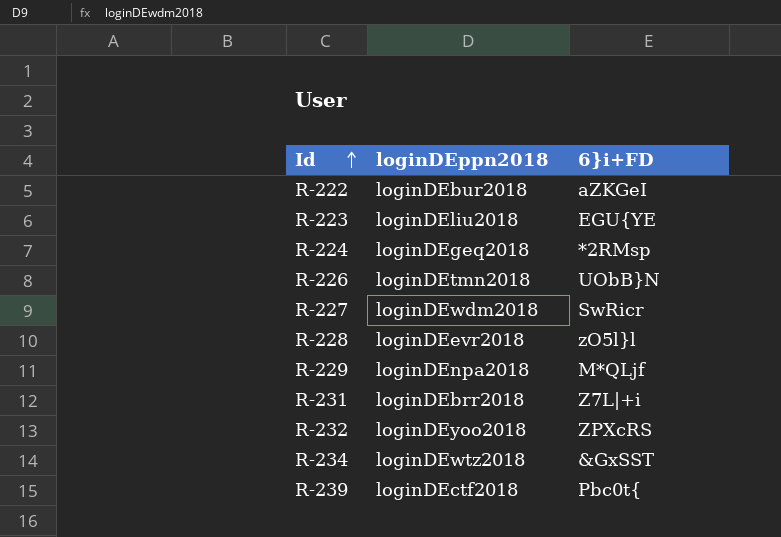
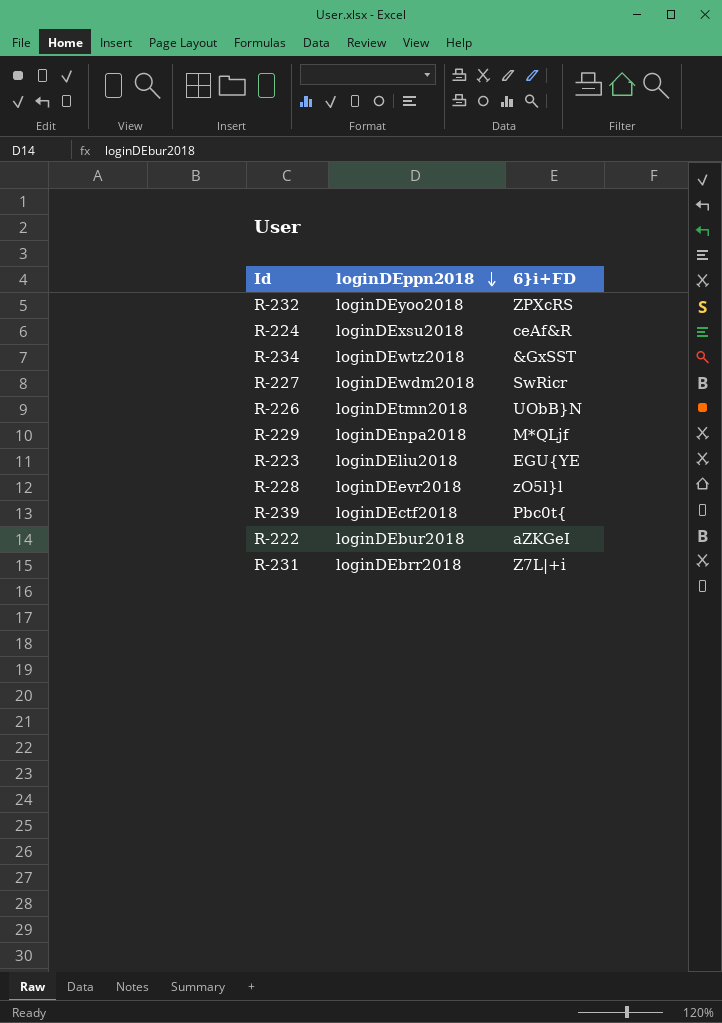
row order: Id ascending -> loginDEppn2018 descending
R-224 | loginDEppn2018: loginDEgeq2018 -> loginDExsu2018
R-224 | 6}i+FD: *2RMsp -> ceAf&R

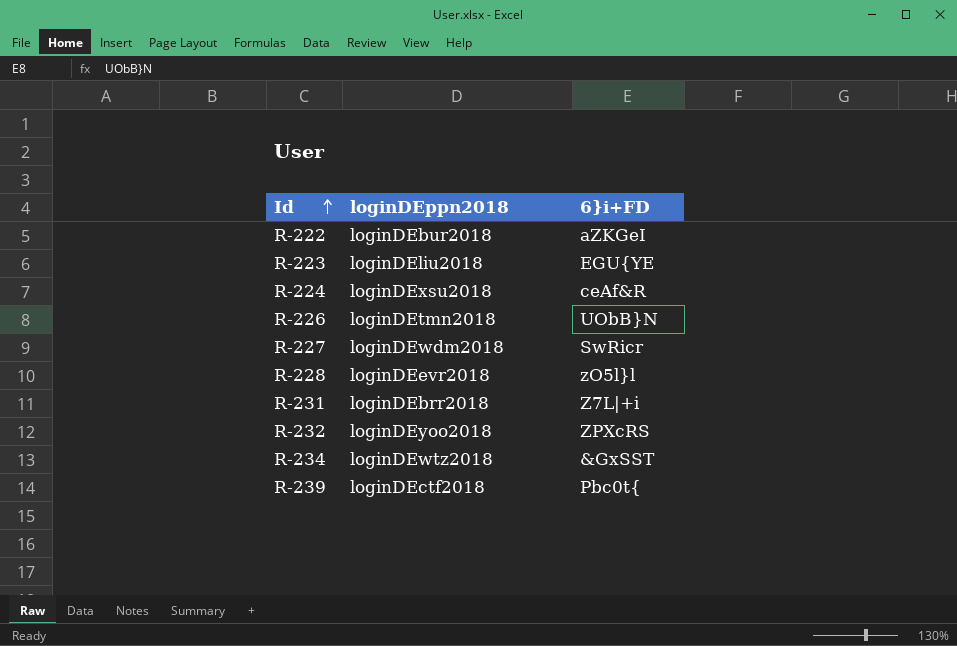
row order: loginDEppn2018 descending -> Id ascending
row R-229: loginDEnpa2018 | M*QLjf -> none

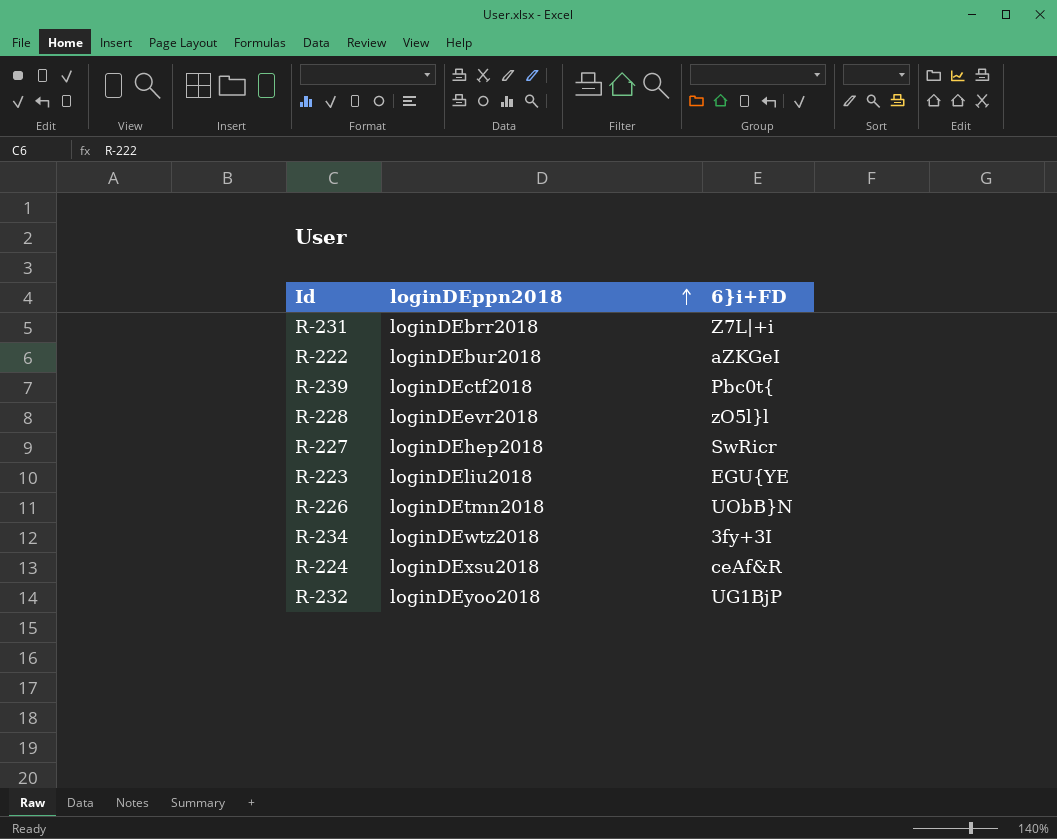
row order: Id ascending -> loginDEppn2018 ascending
R-227 | loginDEppn2018: loginDEwdm2018 -> loginDEhep2018
R-234 | 6}i+FD: &GxSST -> 3fy+3I
R-232 | 6}i+FD: ZPXcRS -> UG1BjP

